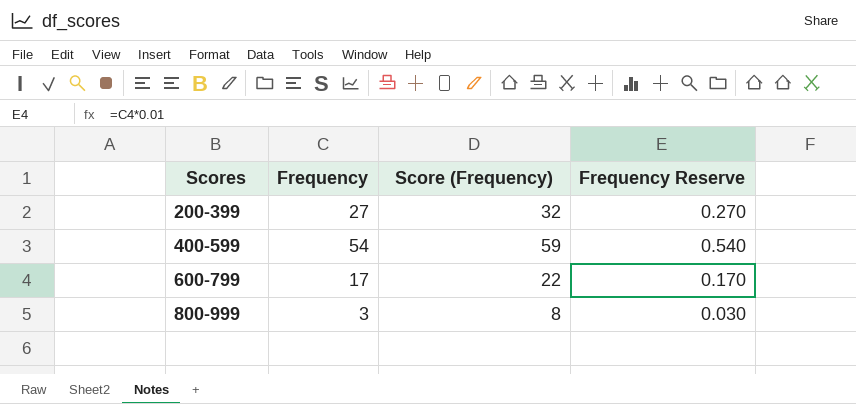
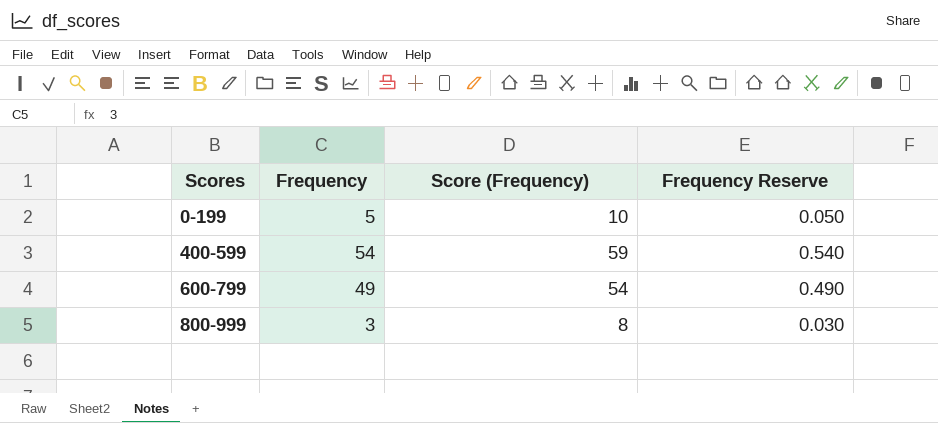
row 200-399: 27 | 32 | 0.270 -> none
row 0-199: none -> 5 | 10 | 0.050
600-799 | Frequency: 17 -> 49
600-799 | Score (Frequency): 22 -> 54
600-799 | Frequency Reserve: 0.170 -> 0.490

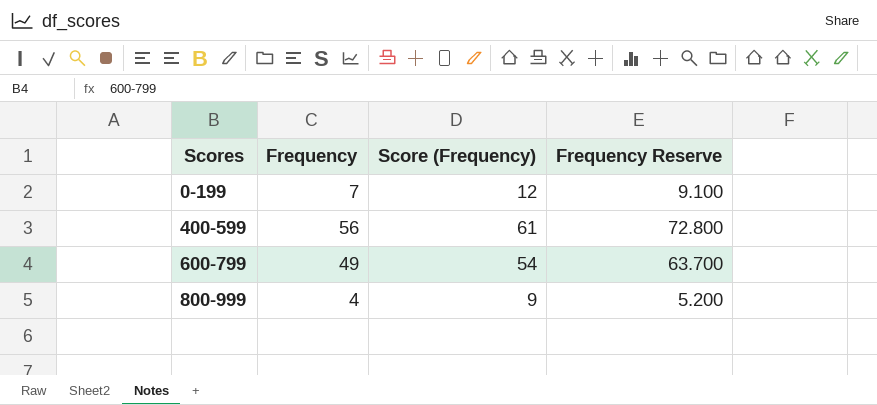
column Frequency Reserve | formula: [Frequency] * 0.01 -> [Frequency] * 1.3
0-199 | Frequency: 5 -> 7
0-199 | Score (Frequency): 10 -> 12
400-599 | Frequency: 54 -> 56
400-599 | Score (Frequency): 59 -> 61
800-999 | Frequency: 3 -> 4
800-999 | Score (Frequency): 8 -> 9

